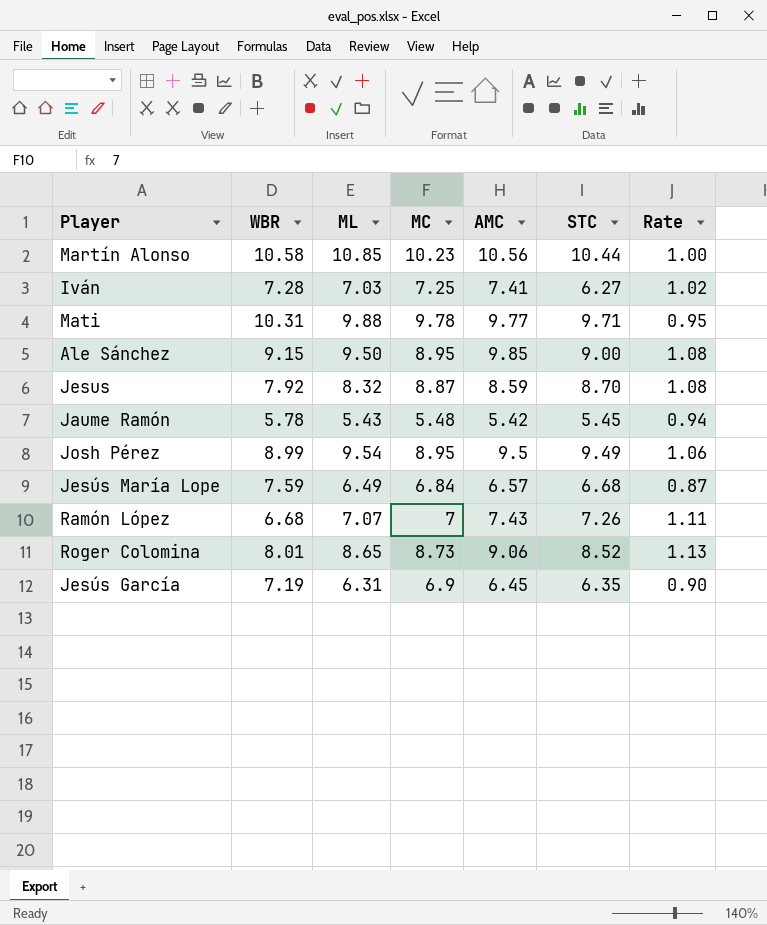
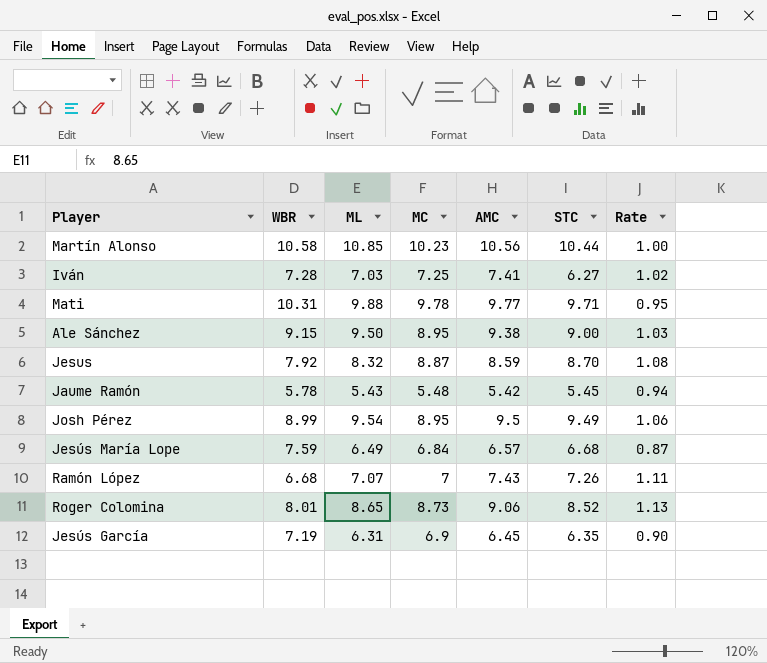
Ale Sánchez | AMC: 9.85 -> 9.38
Ale Sánchez | Rate: 1.08 -> 1.03

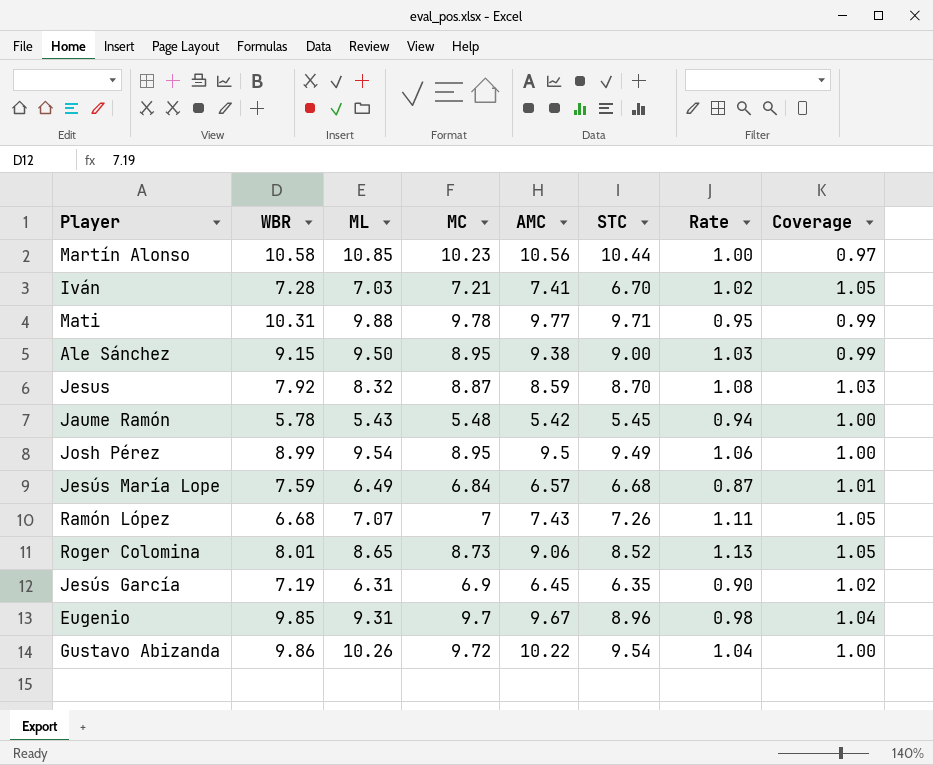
column Coverage | formula: none -> [AMC] / [ML]
Iván | MC: 7.25 -> 7.21
Iván | STC: 6.27 -> 6.70
row Eugenio: none -> 9.85 | 9.31 | 9.7 | 9.67 | 8.96 | 0.98 | 1.04
row Gustavo Abizanda: none -> 9.86 | 10.26 | 9.72 | 10.22 | 9.54 | 1.04 | 1.00

